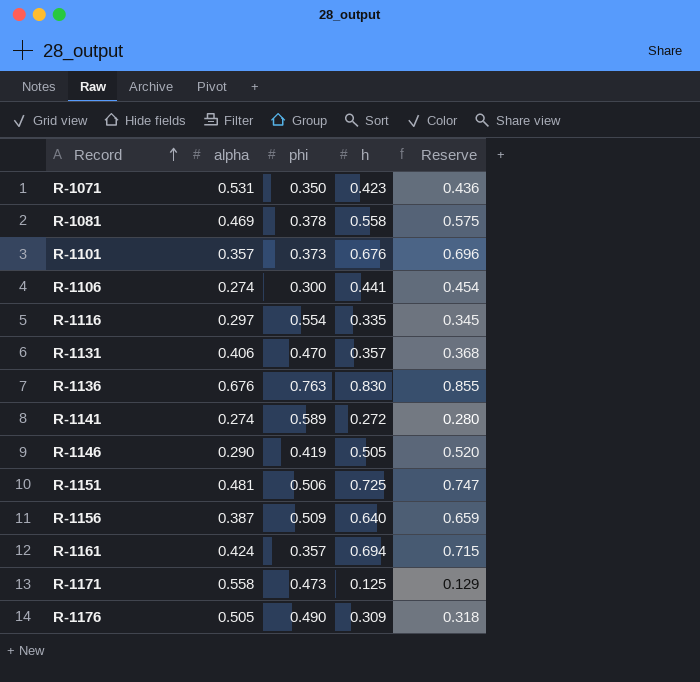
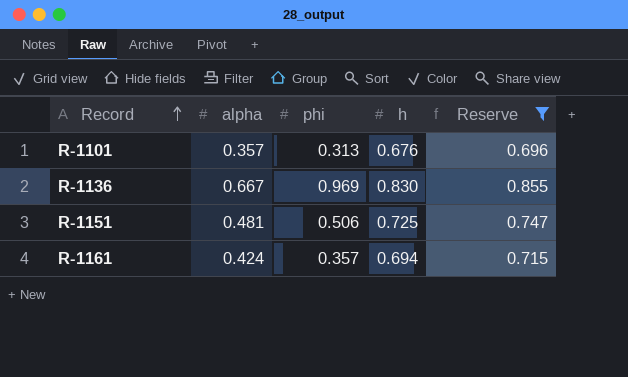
filter: none -> Reserve >= 0.696
R-1101 | phi: 0.373 -> 0.313
R-1136 | alpha: 0.676 -> 0.667
R-1136 | phi: 0.763 -> 0.969

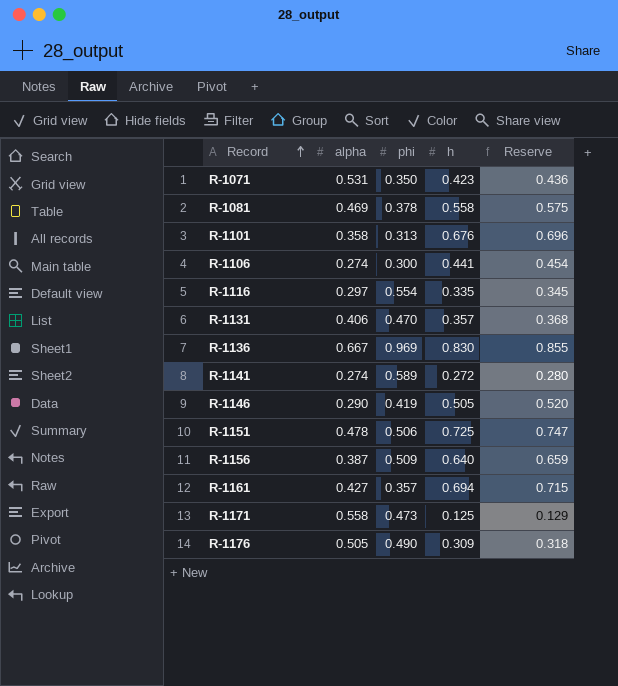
filter: Reserve >= 0.696 -> none
R-1101 | alpha: 0.357 -> 0.358
R-1151 | alpha: 0.481 -> 0.478
R-1161 | alpha: 0.424 -> 0.427

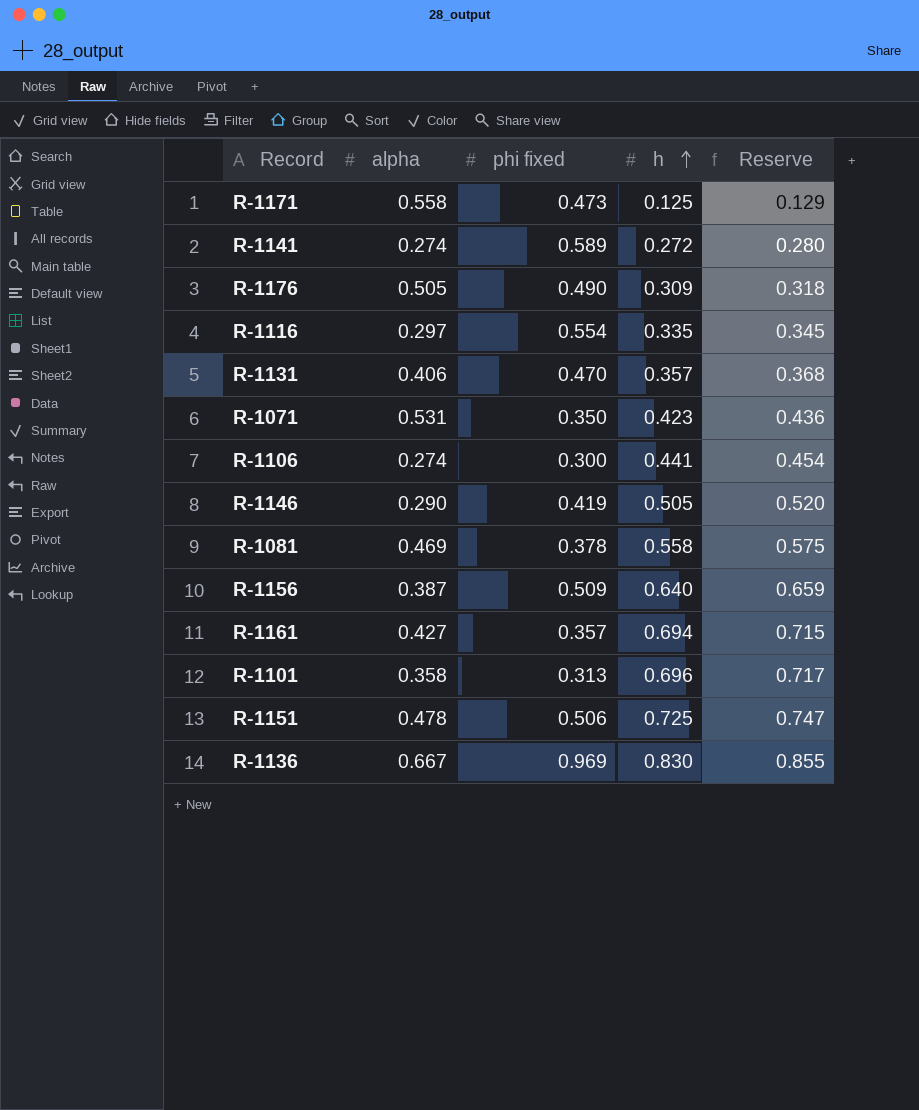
row order: Record ascending -> h ascending
column name: phi -> phi fixed
R-1101 | h: 0.676 -> 0.696
R-1101 | Reserve: 0.696 -> 0.717

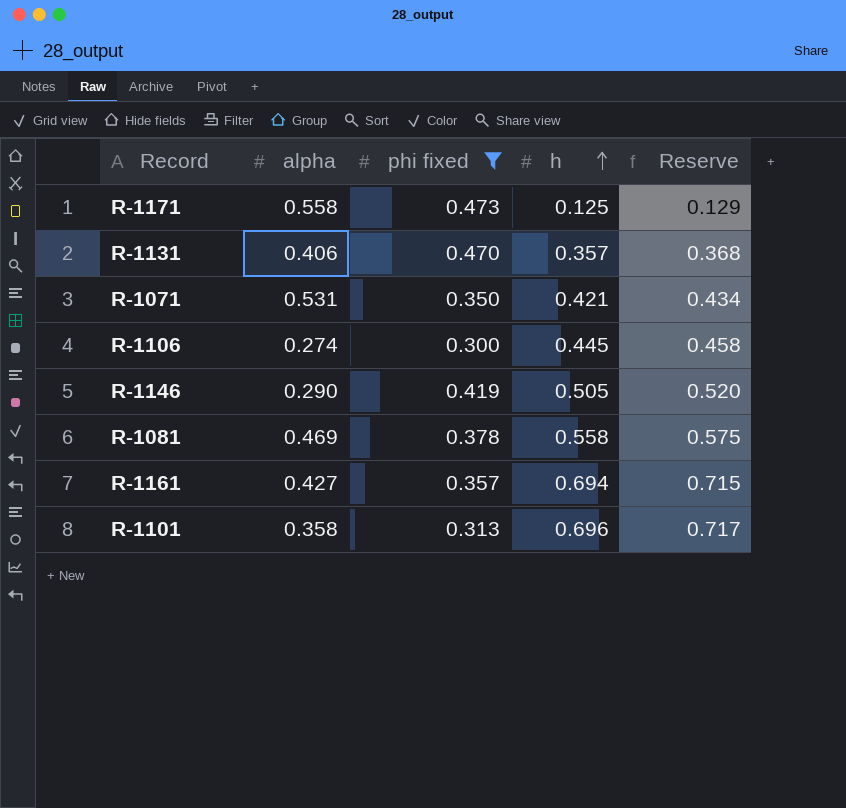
filter: none -> phi fixed <= 0.473
R-1071 | h: 0.423 -> 0.421
R-1071 | Reserve: 0.436 -> 0.434
R-1106 | h: 0.441 -> 0.445
R-1106 | Reserve: 0.454 -> 0.458

